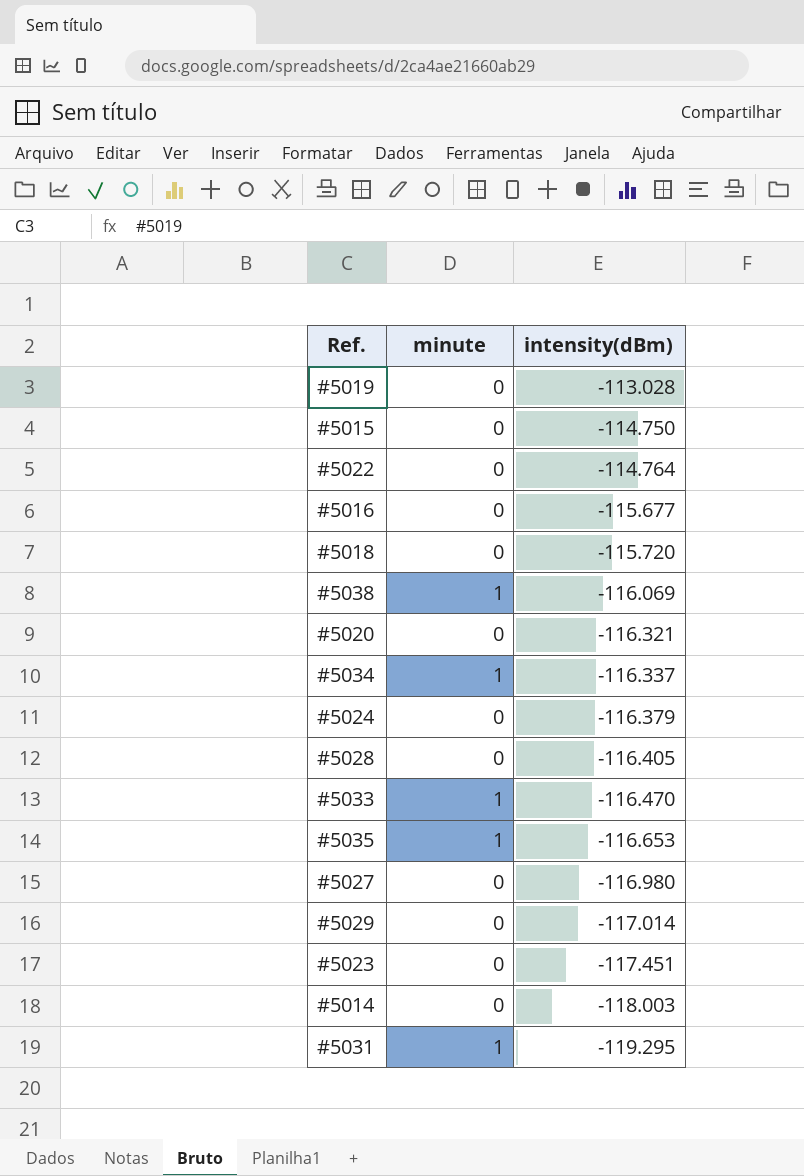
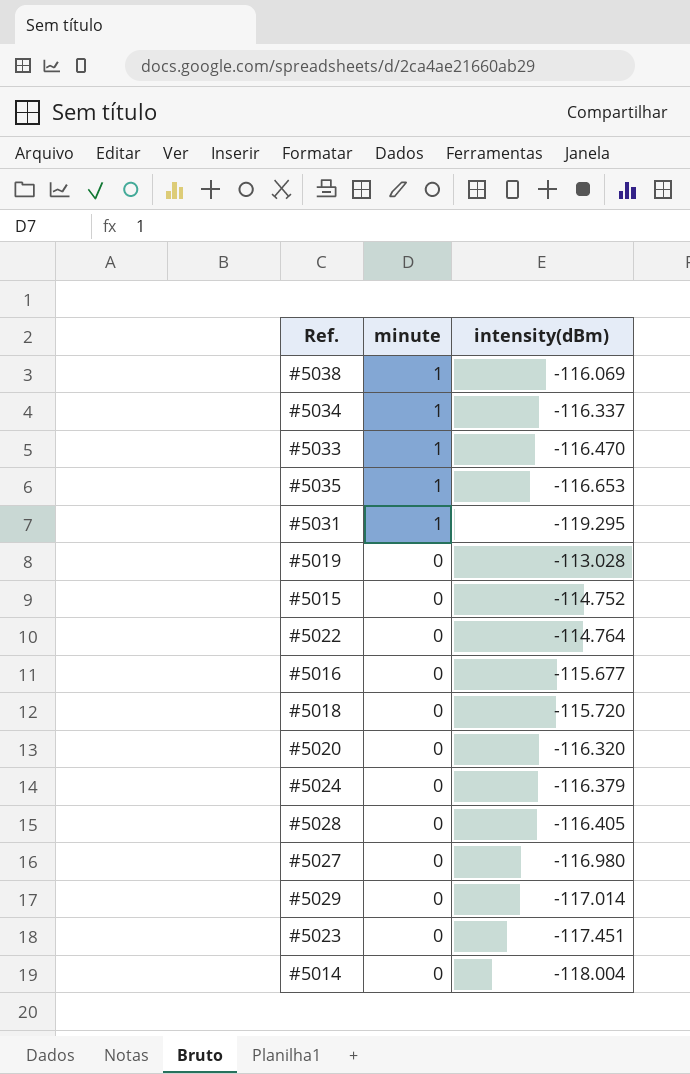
row order: intensity(dBm) descending -> minute descending
#5015 | intensity(dBm): -114.750 -> -114.752
#5020 | intensity(dBm): -116.321 -> -116.320
#5014 | intensity(dBm): -118.003 -> -118.004

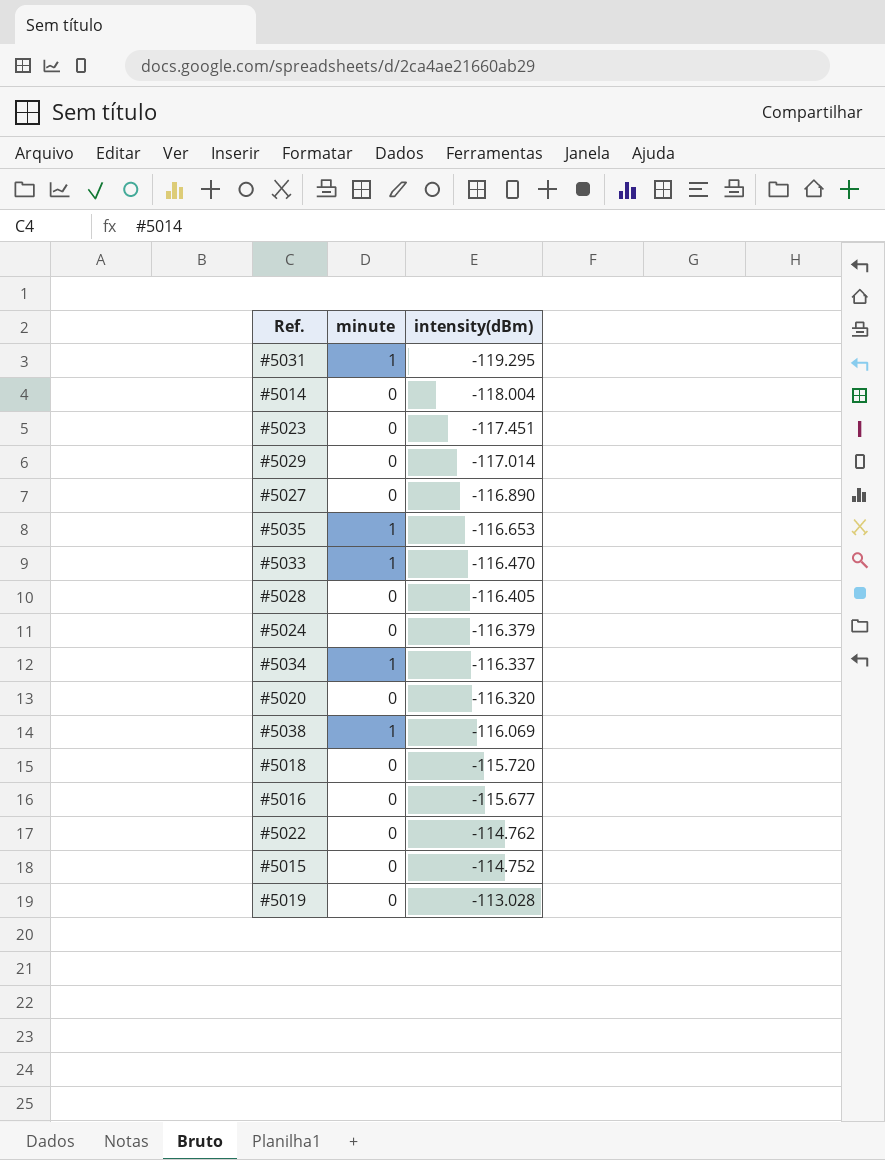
row order: minute descending -> intensity(dBm) ascending
#5027 | intensity(dBm): -116.980 -> -116.890
#5022 | intensity(dBm): -114.764 -> -114.762

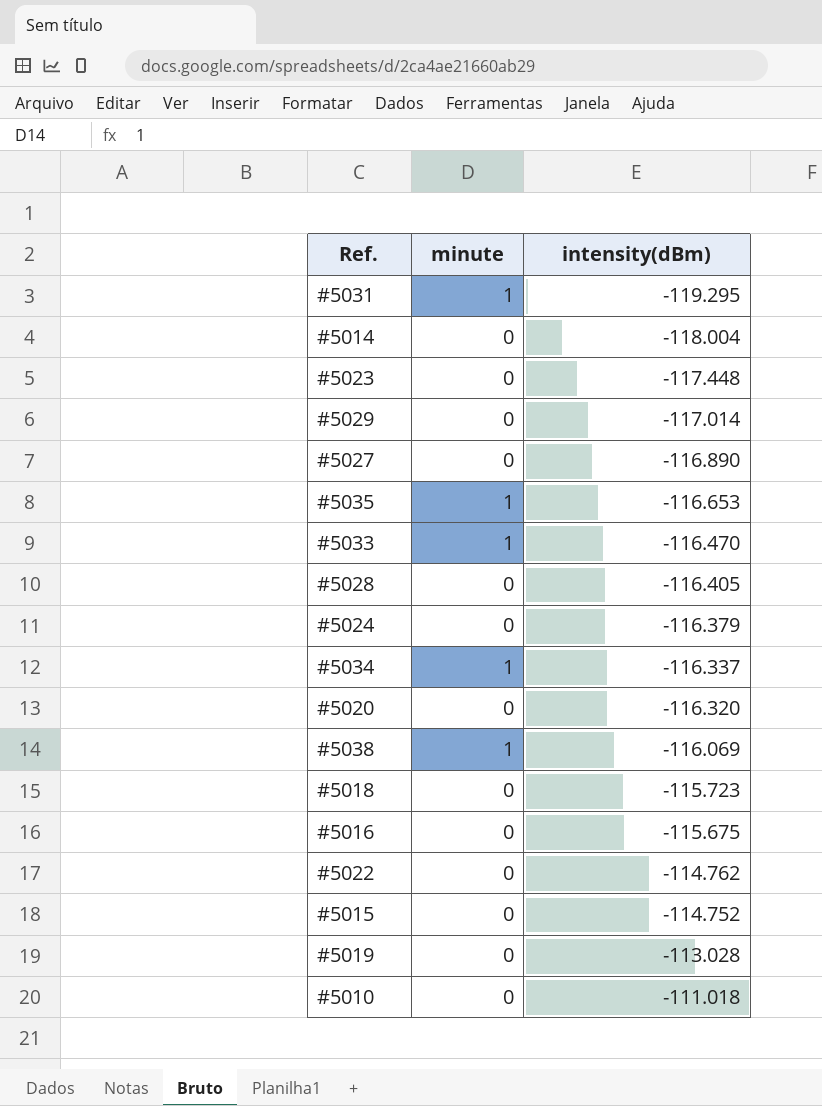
#5023 | intensity(dBm): -117.451 -> -117.448
#5018 | intensity(dBm): -115.720 -> -115.723
#5016 | intensity(dBm): -115.677 -> -115.675
row #5010: none -> 0 | -111.018

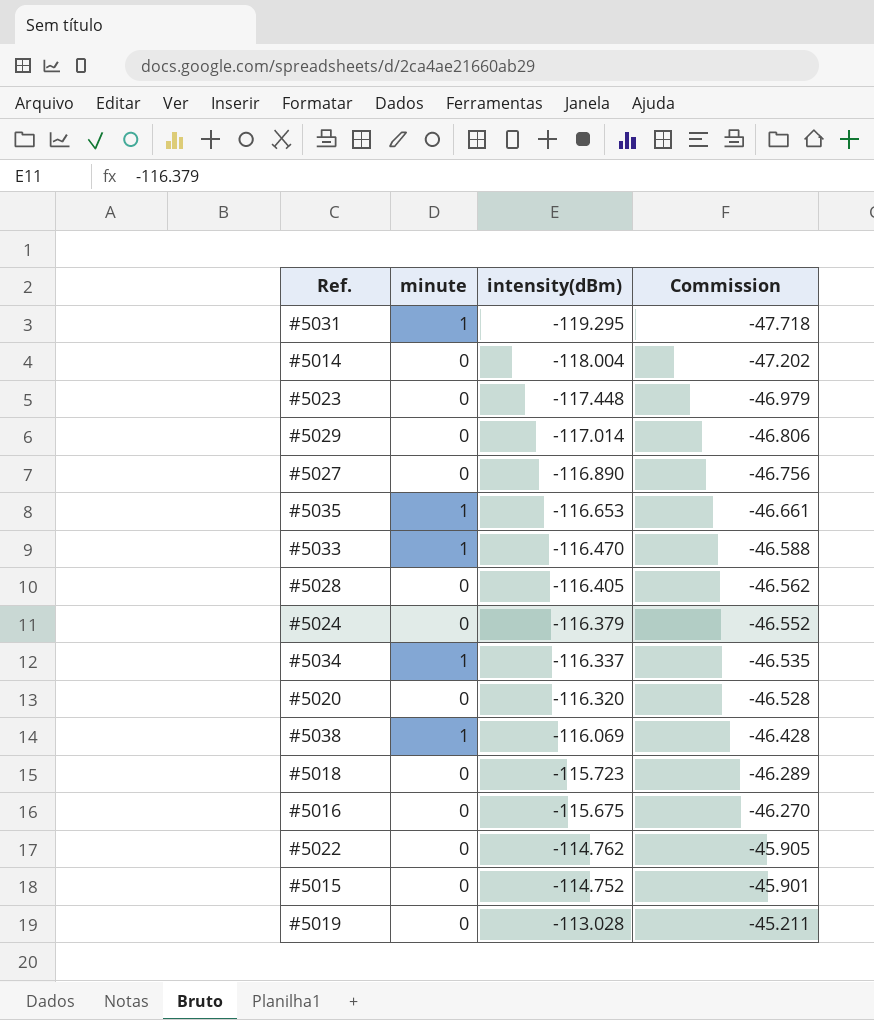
column Commission | formula: none -> [intensity(dBm)] * 0.4
row #5010: 0 | -111.018 -> none

